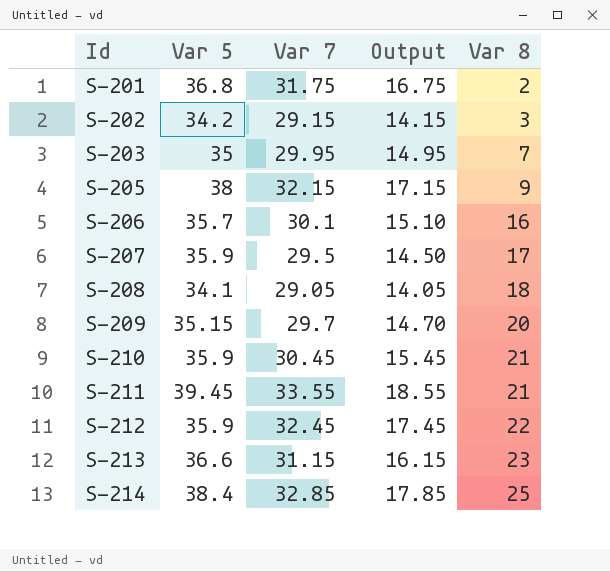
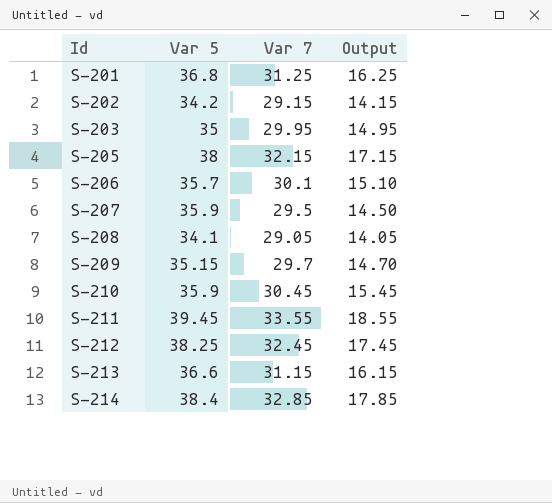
column Var 8 | position: 5 -> none
S-201 | Var 7: 31.75 -> 31.25
S-201 | Output: 16.75 -> 16.25
S-212 | Var 5: 35.9 -> 38.25

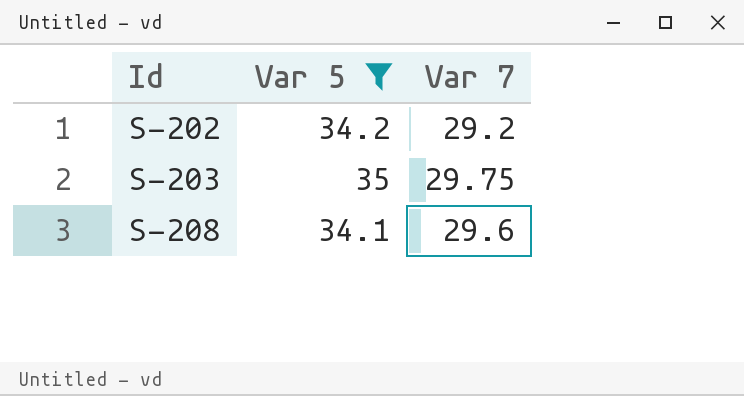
filter: none -> Var 5 <= 35
column Output | formula: [Var 7] - 15 -> none
S-202 | Var 7: 29.15 -> 29.2
S-203 | Var 7: 29.95 -> 29.75
S-208 | Var 7: 29.05 -> 29.6

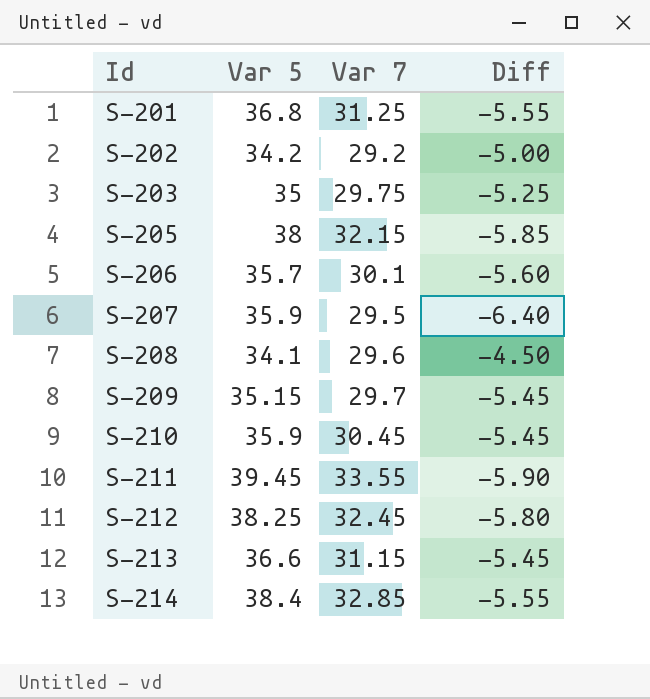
filter: Var 5 <= 35 -> none
column Diff | formula: none -> [Var 7] - [Var 5]

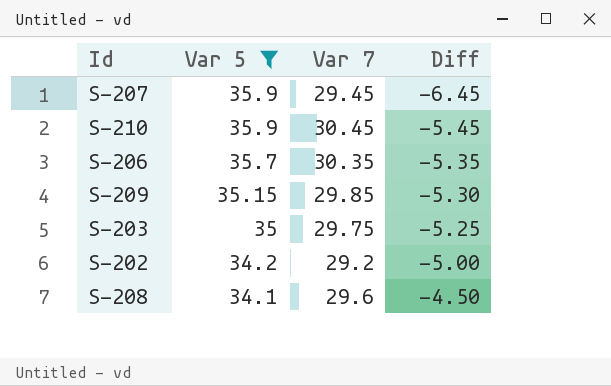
filter: none -> Var 5 <= 35.9
row order: Id ascending -> Var 5 descending
S-207 | Var 7: 29.5 -> 29.45
S-207 | Diff: -6.40 -> -6.45
S-206 | Var 7: 30.1 -> 30.35
S-206 | Diff: -5.60 -> -5.35
S-209 | Var 7: 29.7 -> 29.85
S-209 | Diff: -5.45 -> -5.30

